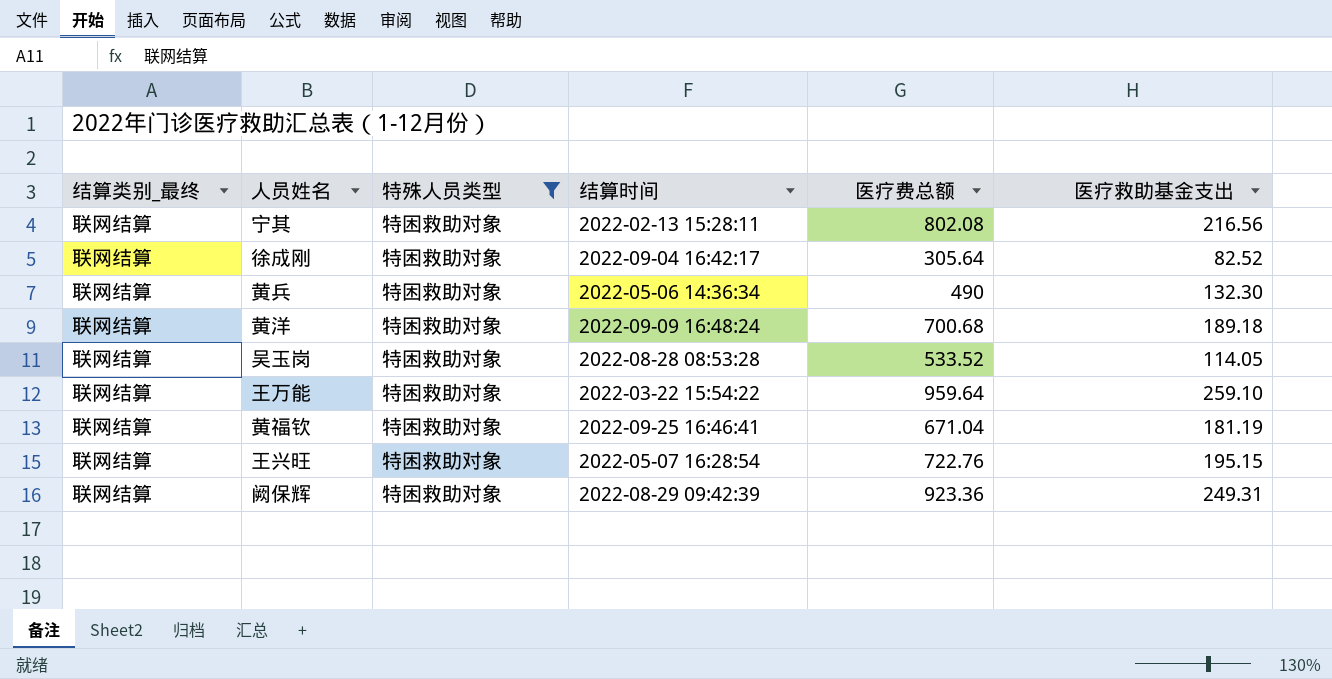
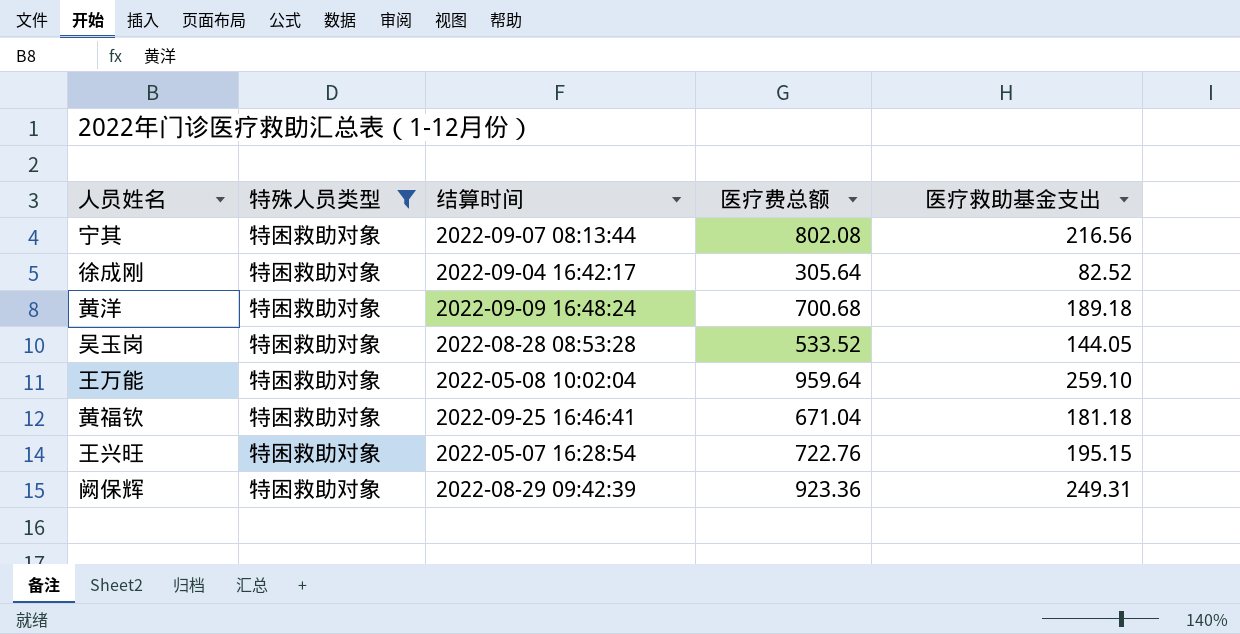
column 结算类别_最终 | position: 1 -> none
row 黄兵: 联网结算 | 特困救助对象 | 2022-05-06 14:36:34 | 490 | 132.30 -> none
宁其 | 结算时间: 2022-02-13 15:28:11 -> 2022-09-07 08:13:44
吴玉岗 | 医疗救助基金支出: 114.05 -> 144.05
王万能 | 结算时间: 2022-03-22 15:54:22 -> 2022-05-08 10:02:04
黄福钦 | 医疗救助基金支出: 181.19 -> 181.18

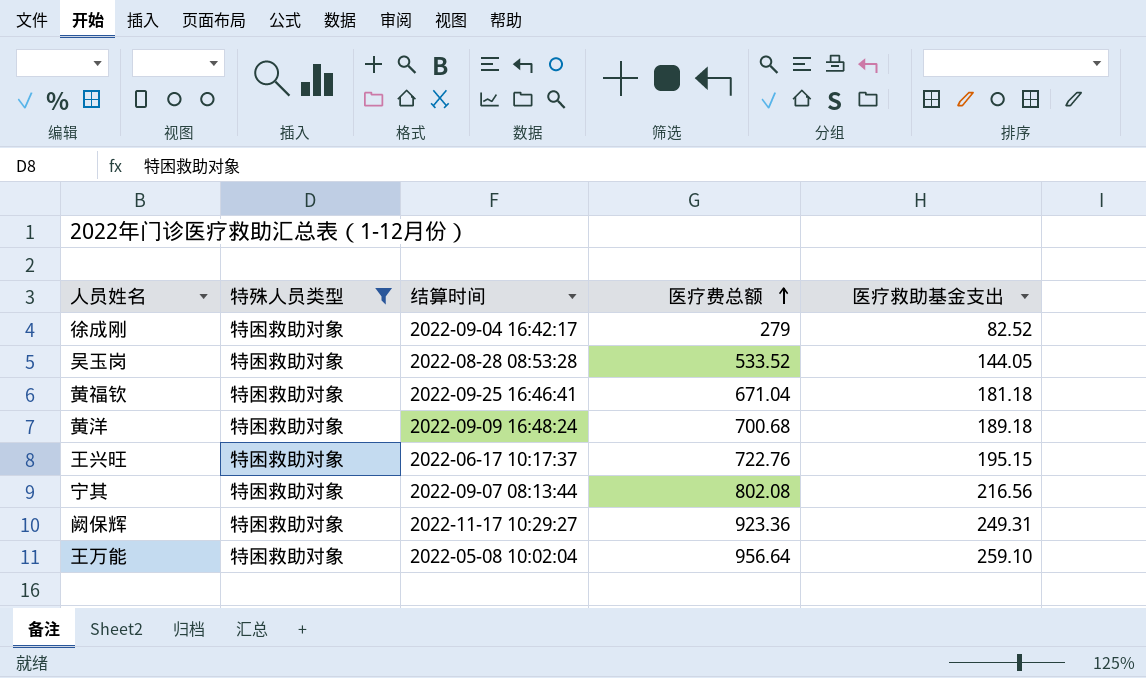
row order: none -> 医疗费总额 ascending
徐成刚 | 医疗费总额: 305.64 -> 279
王兴旺 | 结算时间: 2022-05-07 16:28:54 -> 2022-06-17 10:17:37
阙保辉 | 结算时间: 2022-08-29 09:42:39 -> 2022-11-17 10:29:27
王万能 | 医疗费总额: 959.64 -> 956.64

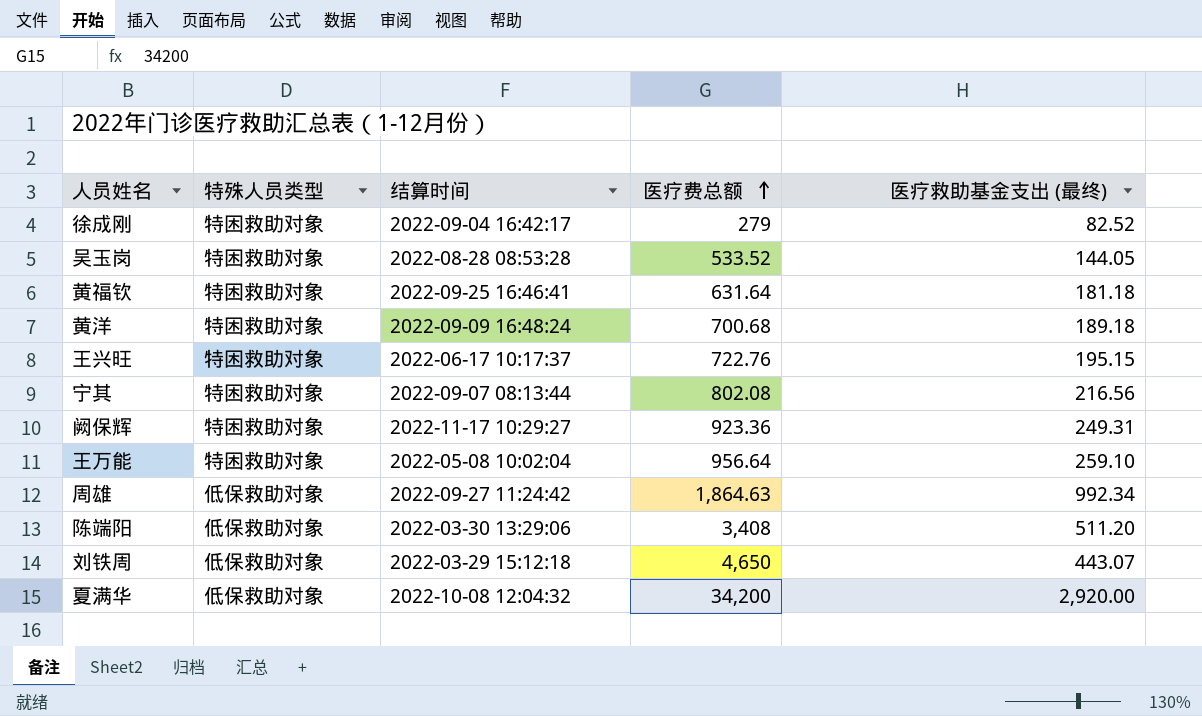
filter: 特殊人员类型 = 特困救助对象 -> none
column name: 医疗救助基金支出 -> 医疗救助基金支出 (最终)
黄福钦 | 医疗费总额: 671.04 -> 631.64

